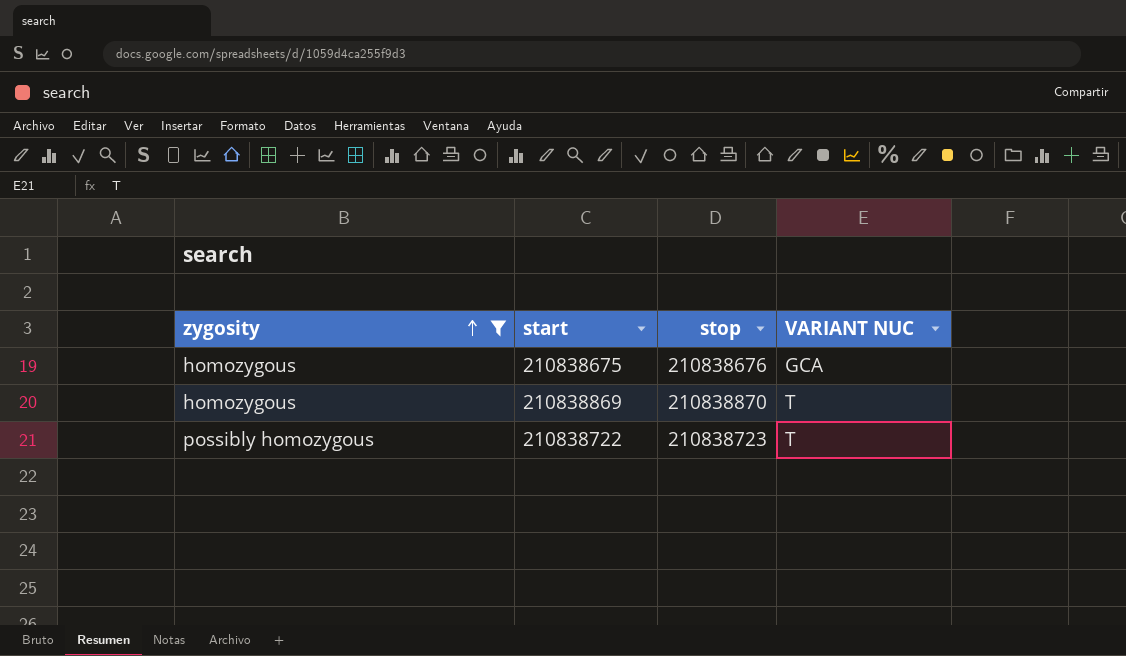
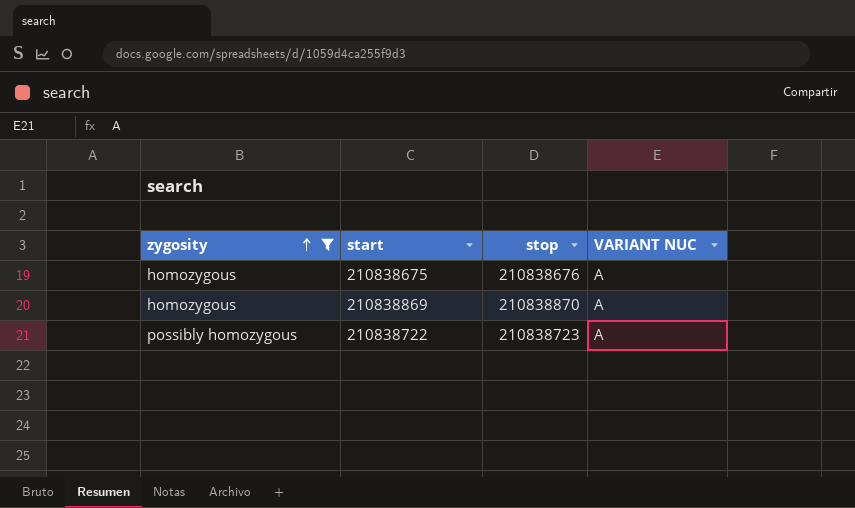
210838675 | VARIANT NUC: GCA -> A
210838869 | VARIANT NUC: T -> A
210838722 | VARIANT NUC: T -> A

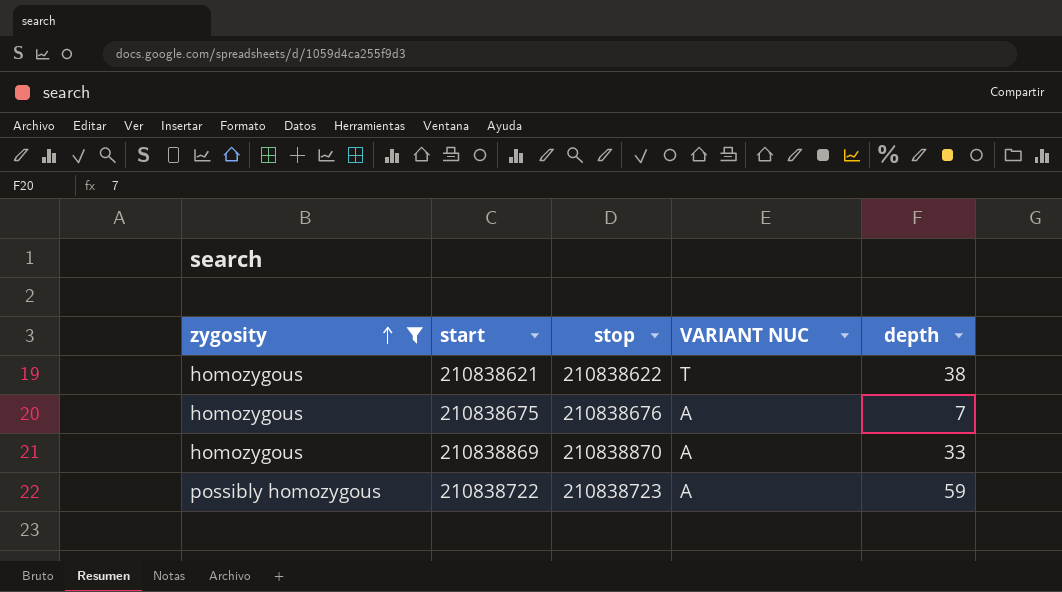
column depth | position: none -> 5
row 210838621: none -> homozygous | 210838622 | T | 38

